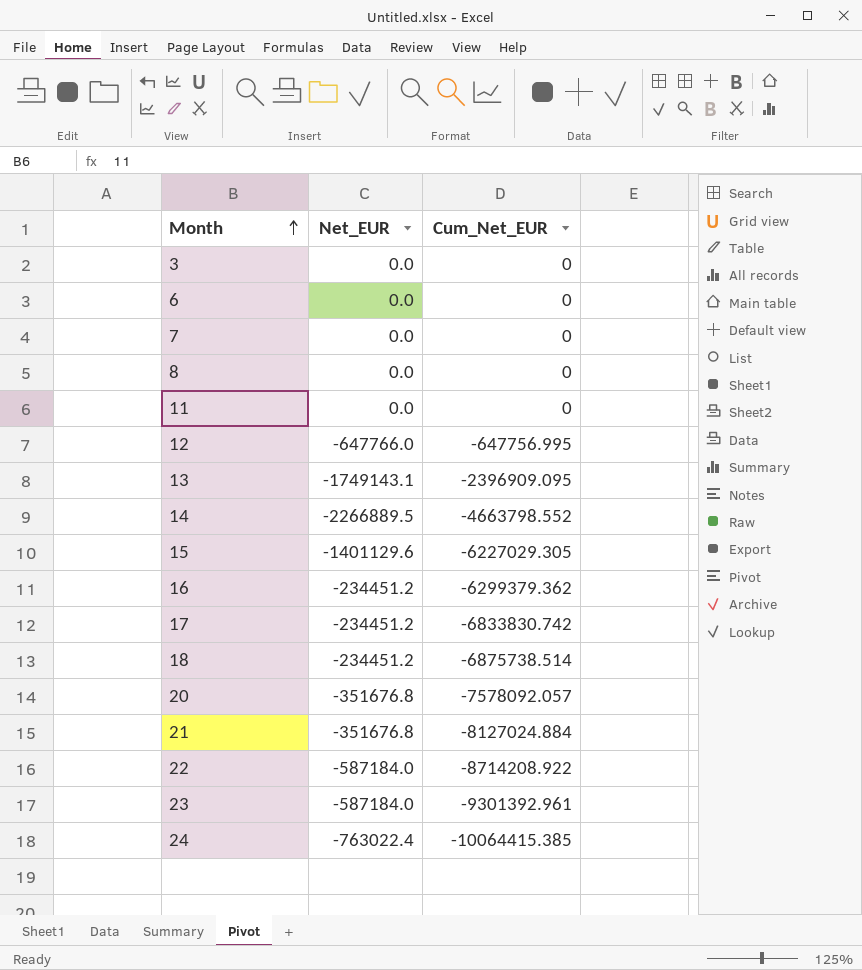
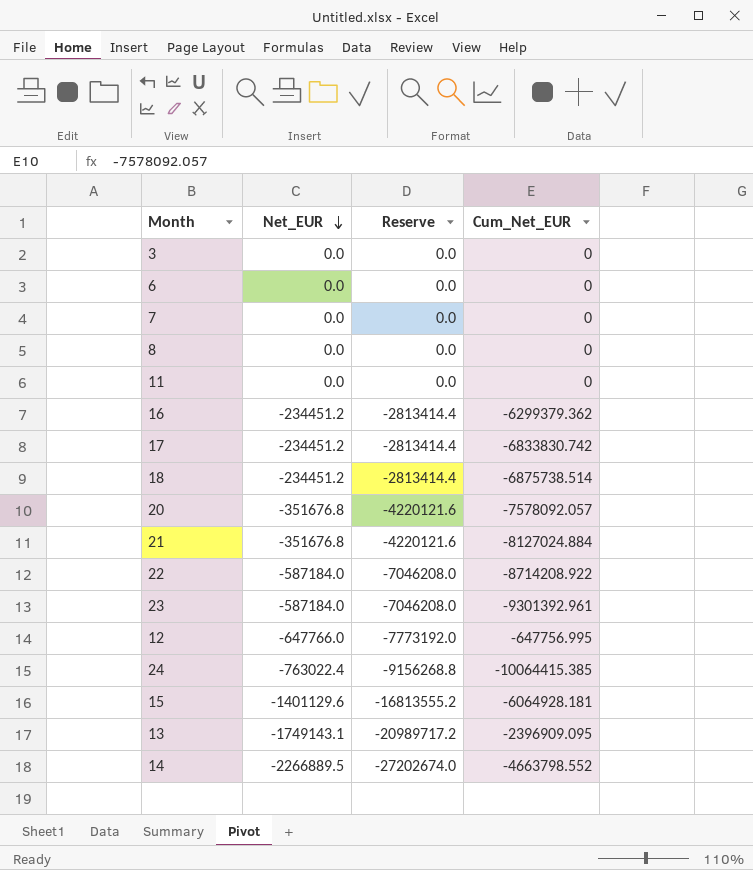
row order: Month ascending -> Net_EUR descending
column Reserve | formula: none -> [Net_EUR] * 12
15 | Cum_Net_EUR: -6227029.305 -> -6064928.181

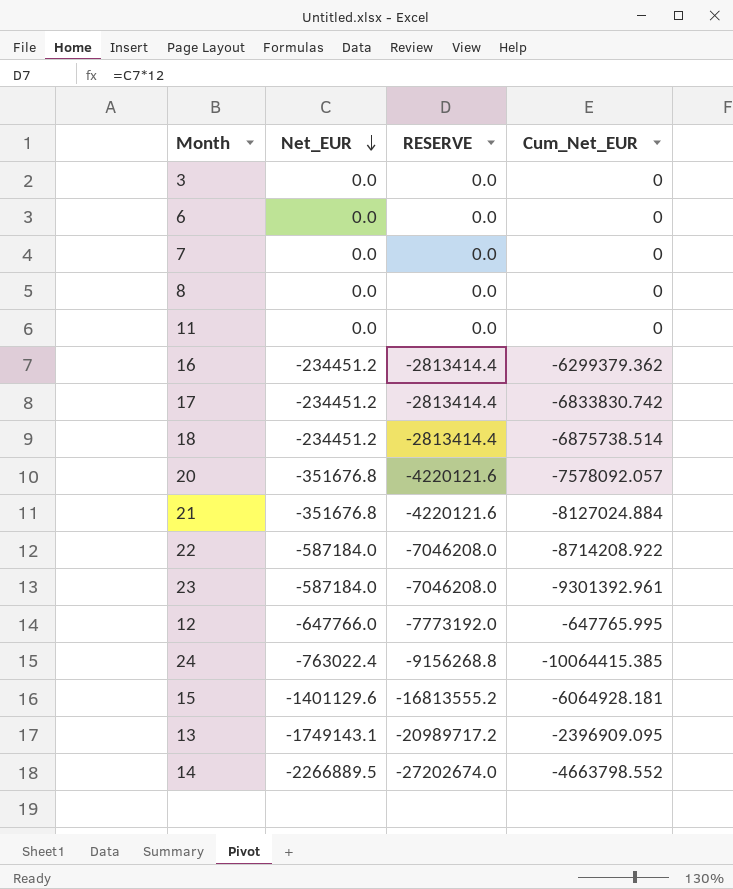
column name: Reserve -> RESERVE
12 | Cum_Net_EUR: -647756.995 -> -647765.995

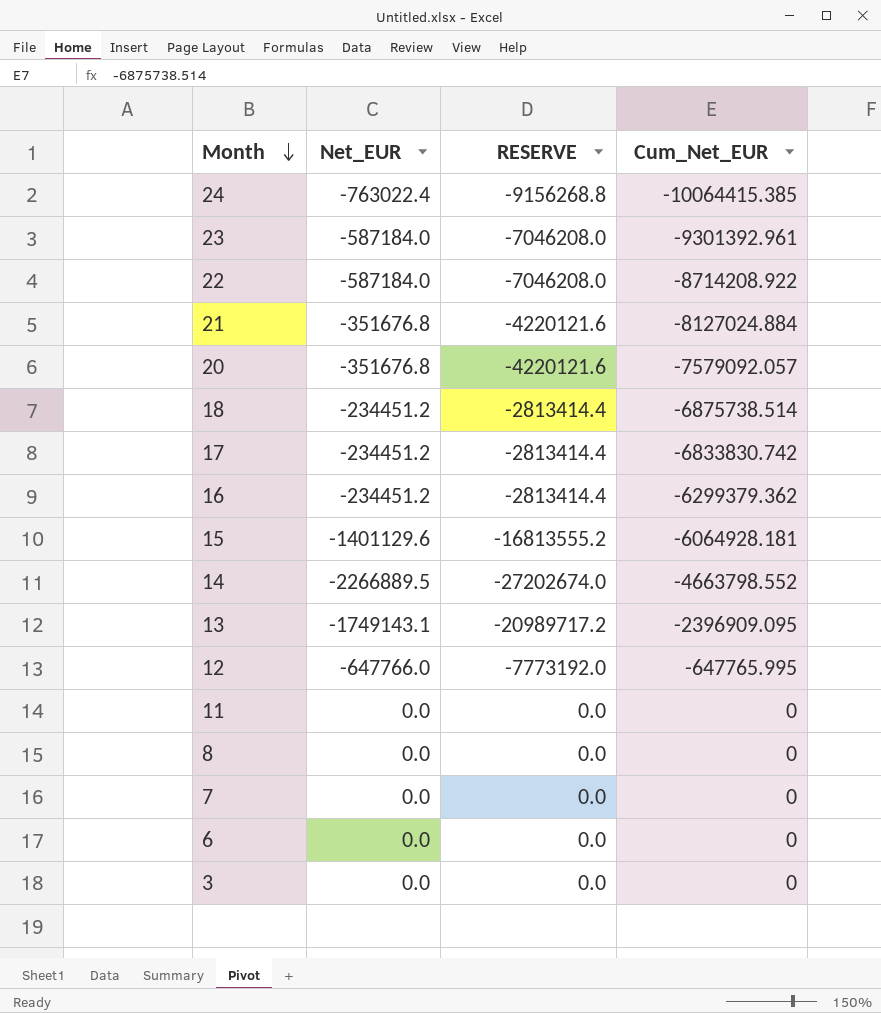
row order: Net_EUR descending -> Month descending
20 | Cum_Net_EUR: -7578092.057 -> -7579092.057

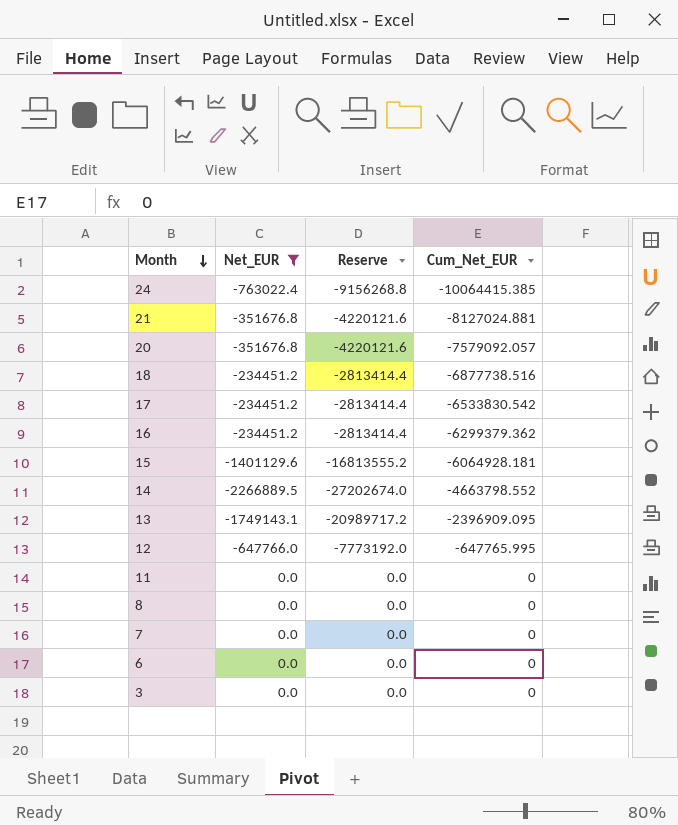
filter: none -> Net_EUR != -587184.0
column name: RESERVE -> Reserve
21 | Cum_Net_EUR: -8127024.884 -> -8127024.881
18 | Cum_Net_EUR: -6875738.514 -> -6877738.516
17 | Cum_Net_EUR: -6833830.742 -> -6533830.542

